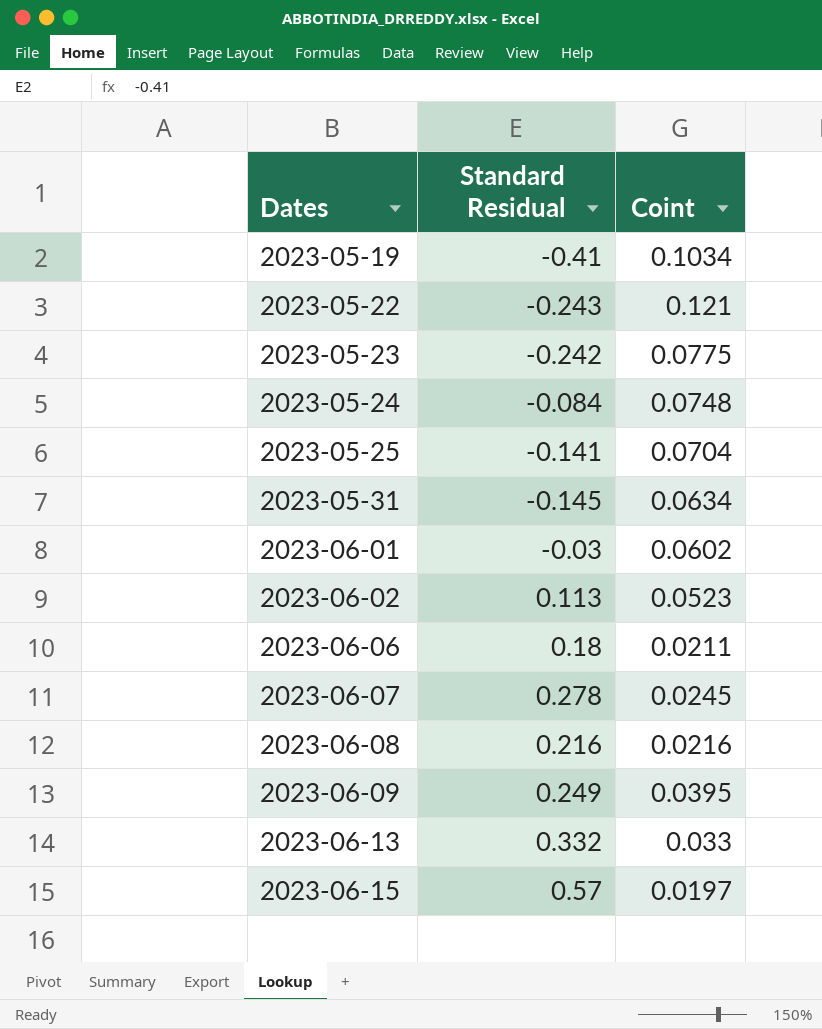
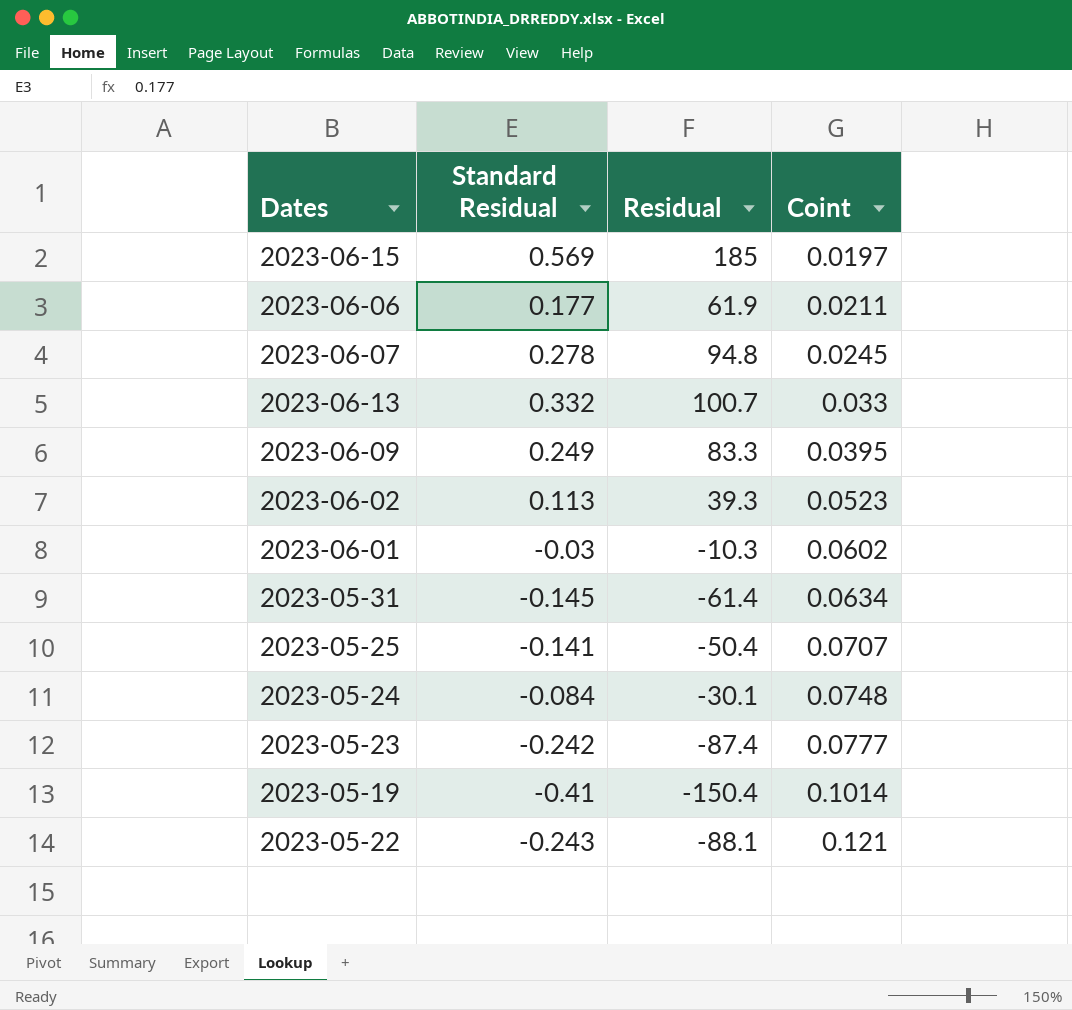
row order: Dates ascending -> Coint ascending
column Residual | position: none -> 3
row 2023-06-08: 0.216 | 0.0216 -> none
2023-06-15 | Standard Residual: 0.57 -> 0.569
2023-06-06 | Standard Residual: 0.18 -> 0.177
2023-05-25 | Coint: 0.0704 -> 0.0707
2023-05-23 | Coint: 0.0775 -> 0.0777
2023-05-19 | Coint: 0.1034 -> 0.1014

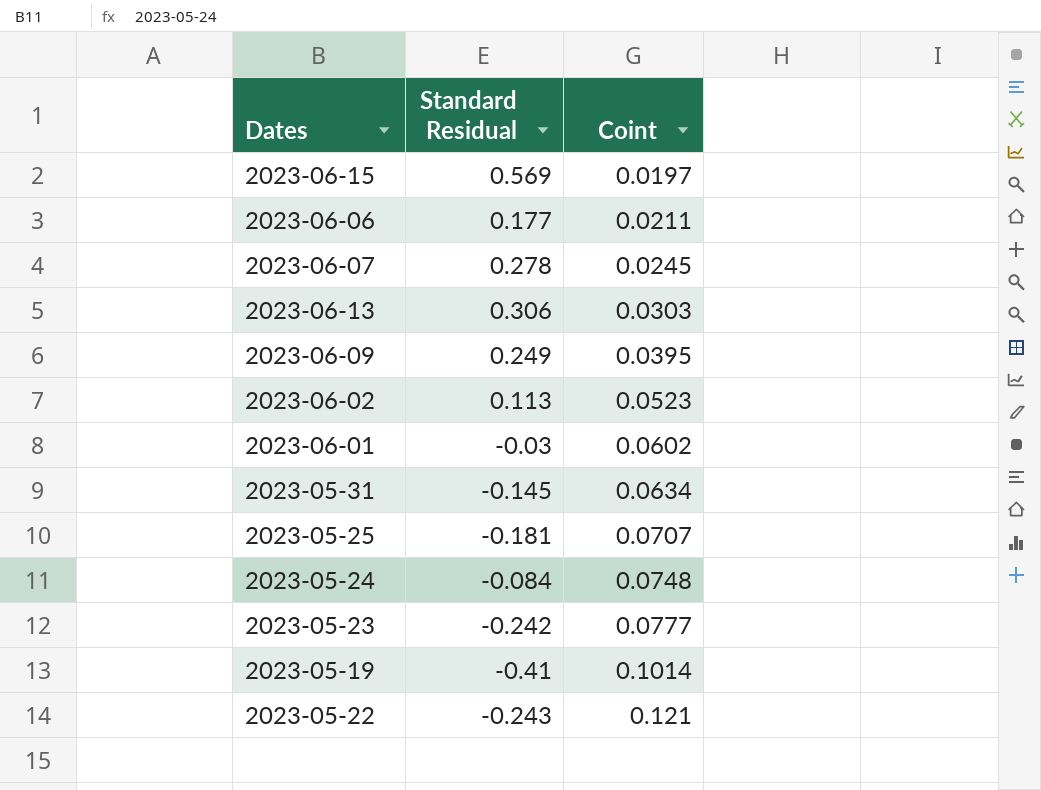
column Residual | position: 3 -> none
2023-06-13 | Standard Residual: 0.332 -> 0.306
2023-06-13 | Coint: 0.033 -> 0.0303
2023-05-25 | Standard Residual: -0.141 -> -0.181

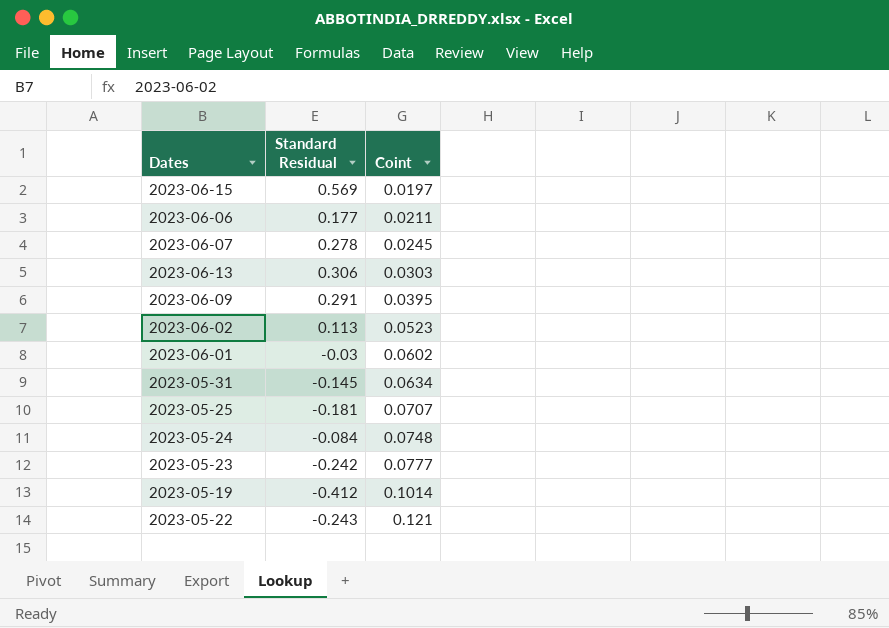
2023-06-09 | Standard Residual: 0.249 -> 0.291
2023-05-19 | Standard Residual: -0.41 -> -0.412

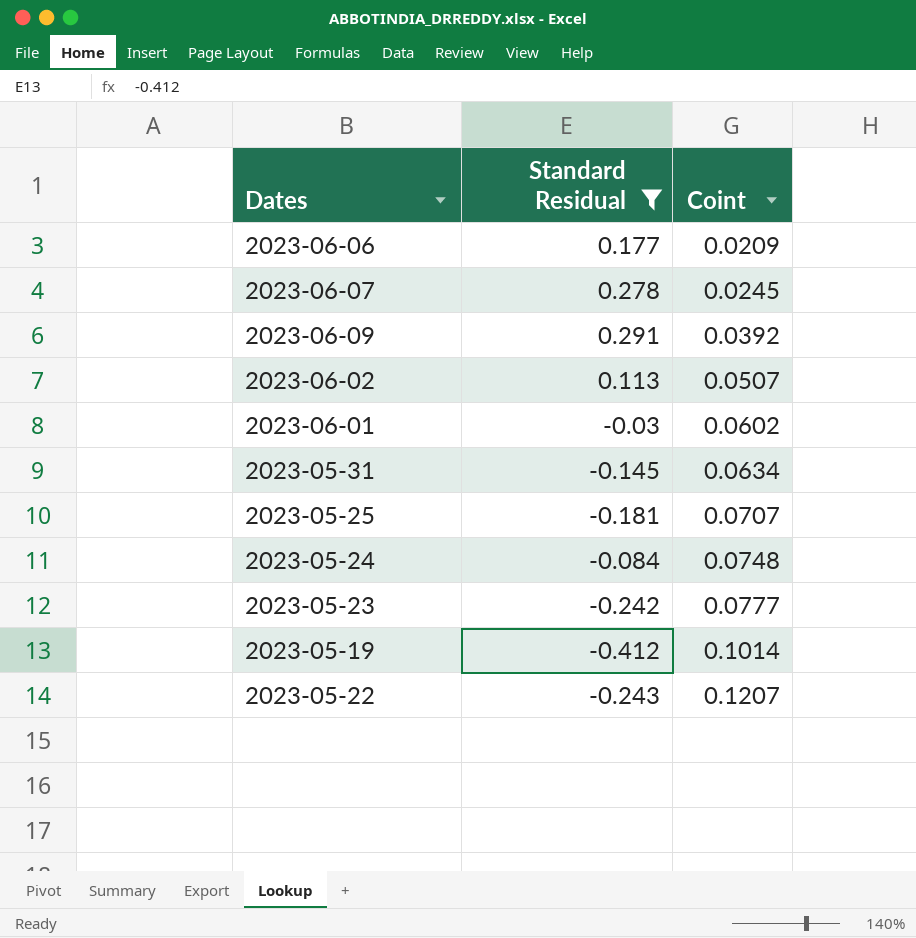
filter: none -> Standard Residual <= 0.291
2023-06-06 | Coint: 0.0211 -> 0.0209
2023-06-09 | Coint: 0.0395 -> 0.0392
2023-06-02 | Coint: 0.0523 -> 0.0507
2023-05-22 | Coint: 0.121 -> 0.1207

